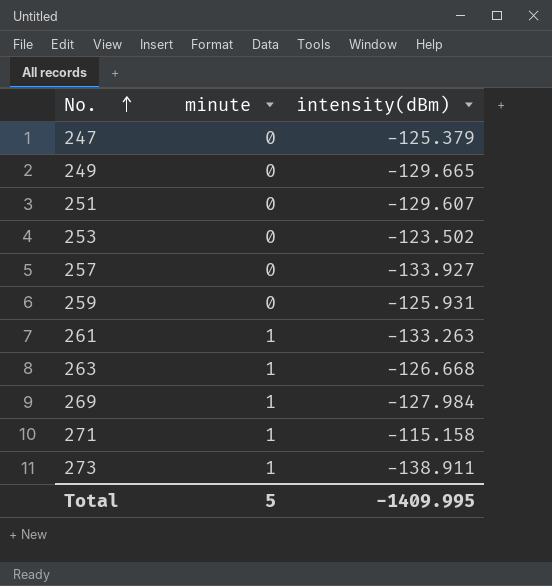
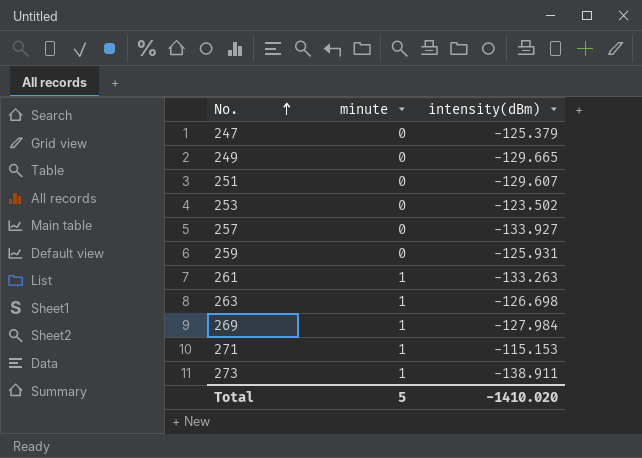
263 | intensity(dBm): -126.668 -> -126.698
271 | intensity(dBm): -115.158 -> -115.153
Total | intensity(dBm): -1409.995 -> -1410.020

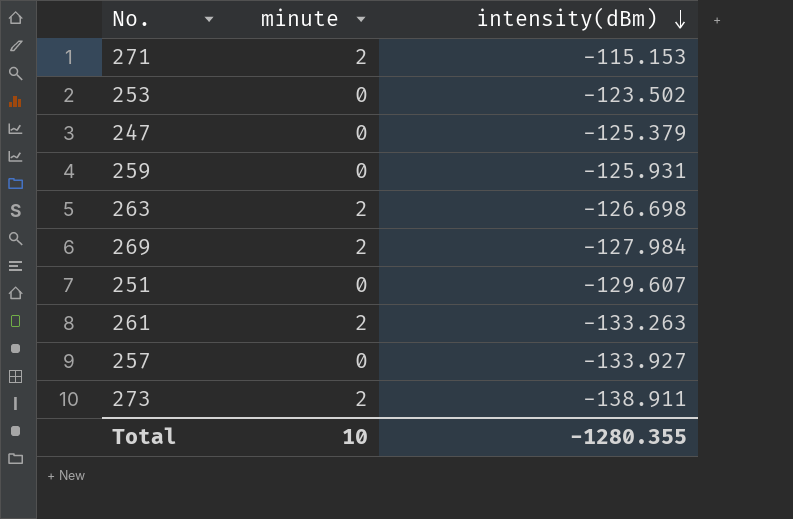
row order: No. ascending -> intensity(dBm) descending
row 249: 0 | -129.665 -> none
271 | minute: 1 -> 2
263 | minute: 1 -> 2
269 | minute: 1 -> 2
261 | minute: 1 -> 2
273 | minute: 1 -> 2
Total | minute: 5 -> 10
Total | intensity(dBm): -1410.020 -> -1280.355

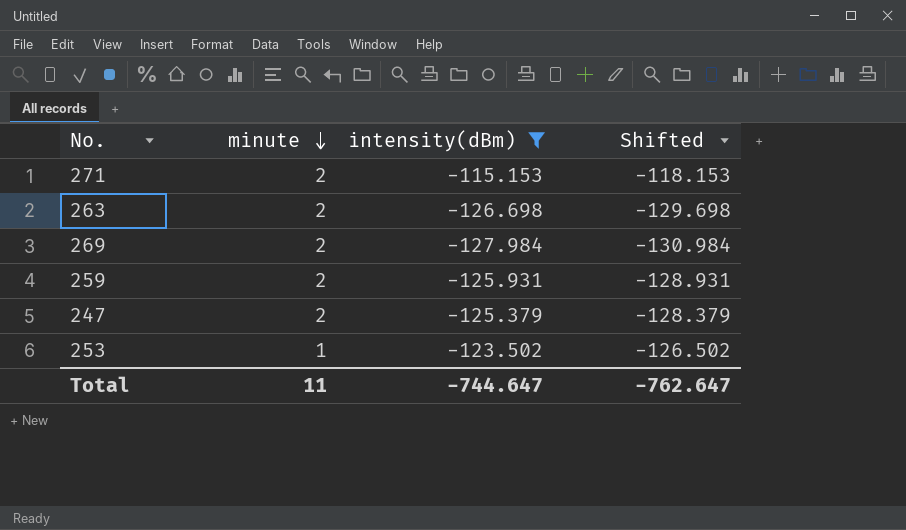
filter: none -> intensity(dBm) >= -127.984
row order: intensity(dBm) descending -> minute descending
column Shifted | formula: none -> [intensity(dBm)] - 3
259 | minute: 0 -> 2
247 | minute: 0 -> 2
253 | minute: 0 -> 1
Total | minute: 10 -> 11
Total | intensity(dBm): -1280.355 -> -744.647

